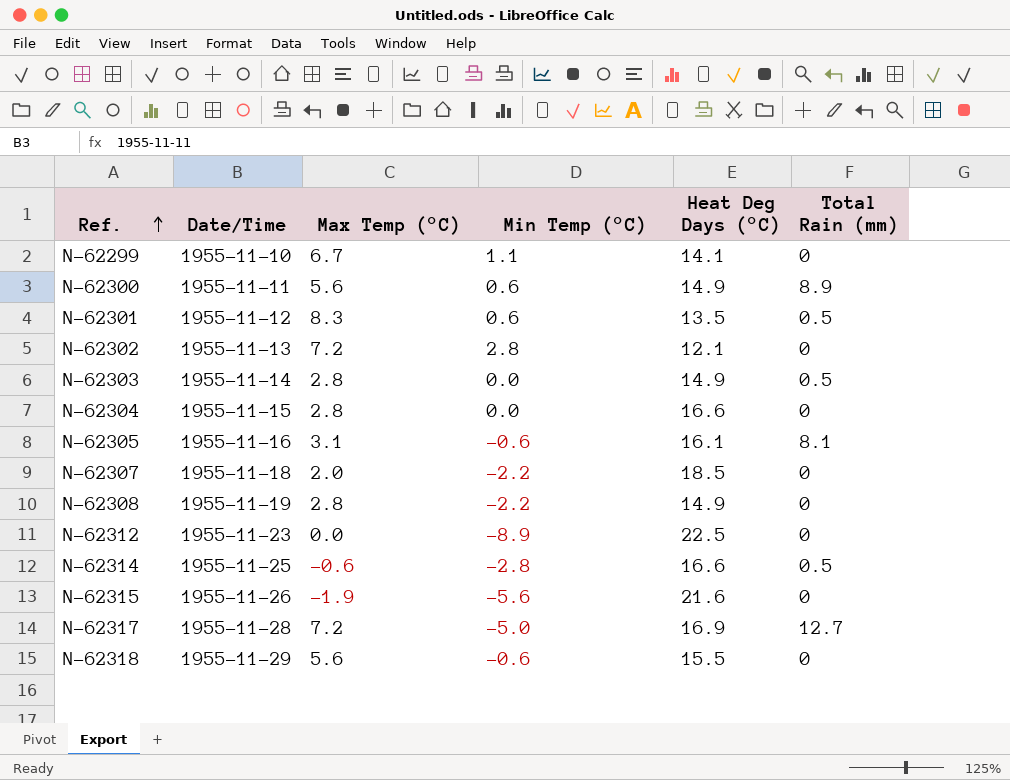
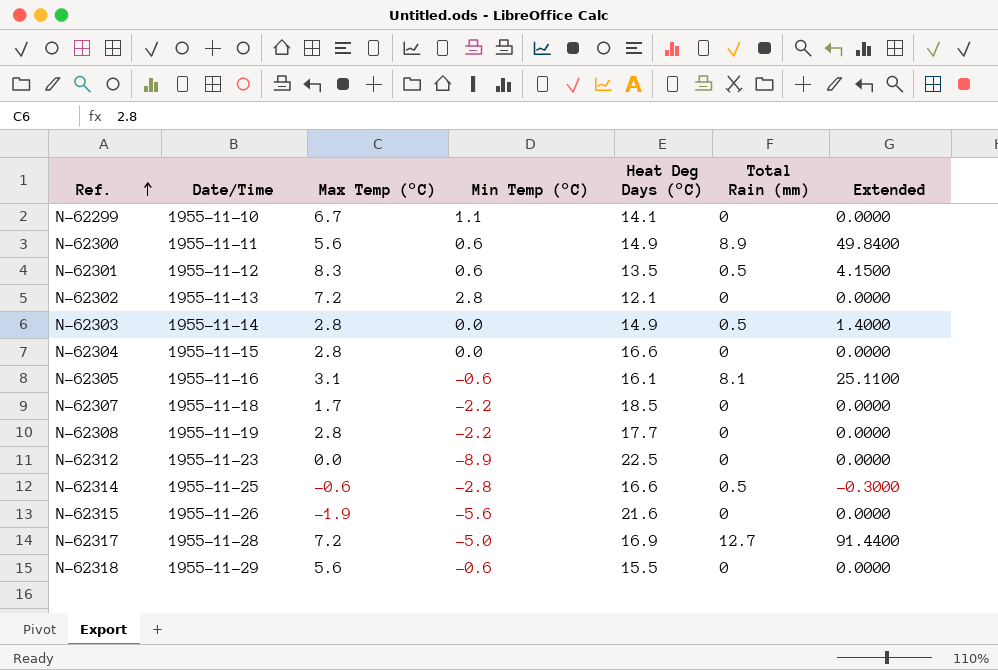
column Extended | formula: none -> [Max Temp (°C)] * [Total Rain (mm)]
N-62307 | Max Temp (°C): 2.0 -> 1.7
N-62308 | Heat Deg Days (°C): 14.9 -> 17.7

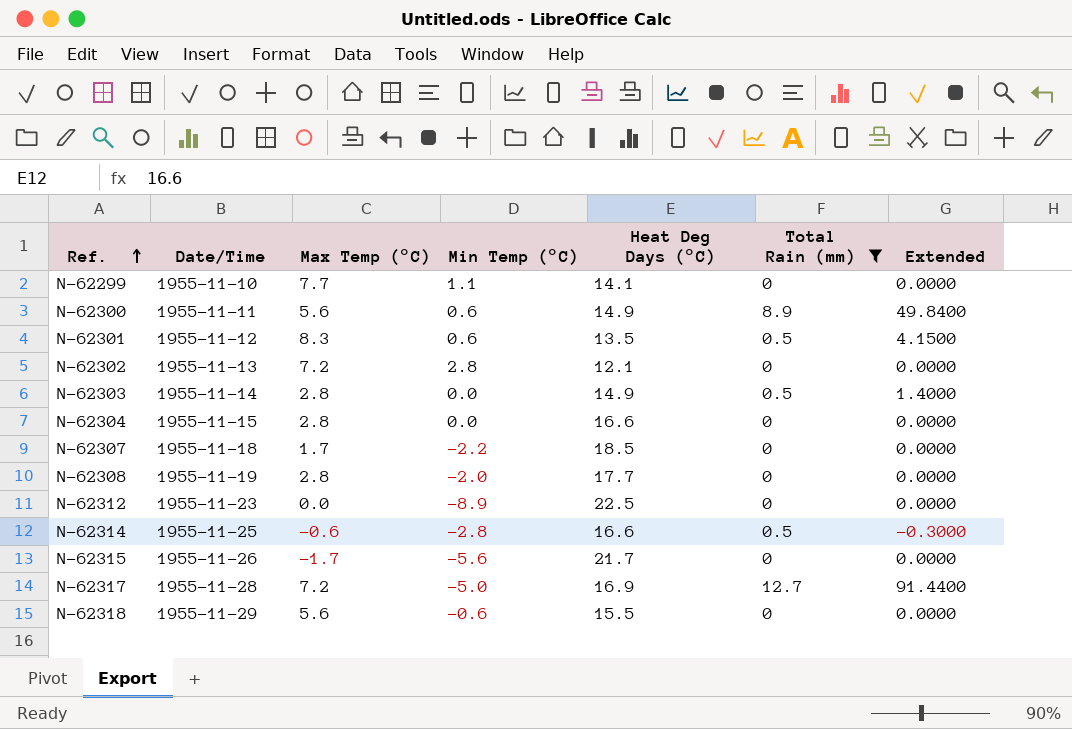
filter: none -> Total Rain (mm) != 8.1
N-62299 | Max Temp (°C): 6.7 -> 7.7
N-62308 | Min Temp (°C): -2.2 -> -2.0
N-62315 | Max Temp (°C): -1.9 -> -1.7
N-62315 | Heat Deg Days (°C): 21.6 -> 21.7

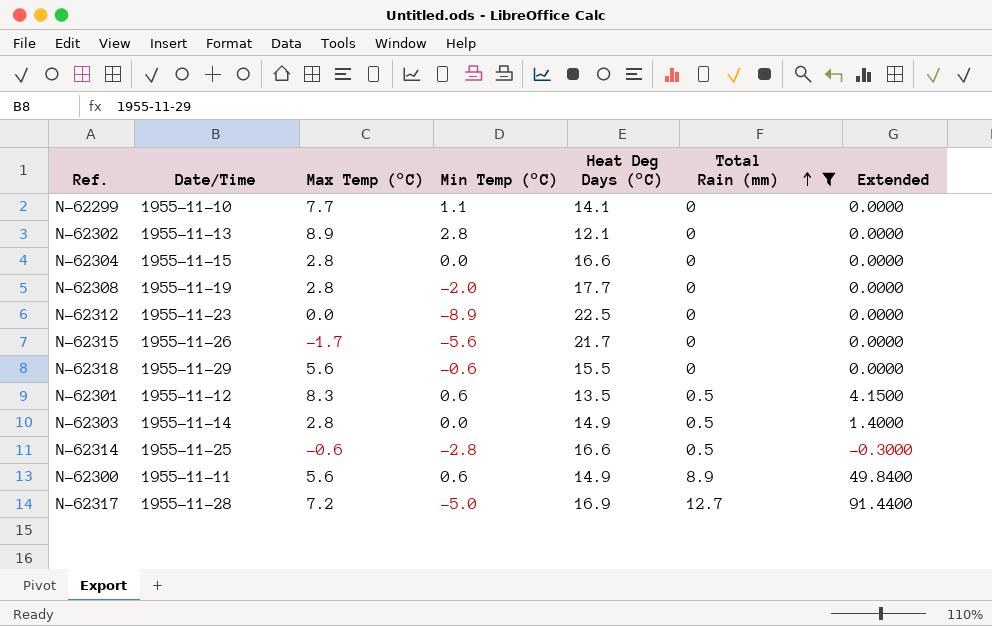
row order: Ref. ascending -> Total Rain (mm) ascending
row N-62307: 1955-11-18 | 1.7 | -2.2 | 18.5 | 0 | 0.0000 -> none
N-62302 | Max Temp (°C): 7.2 -> 8.9

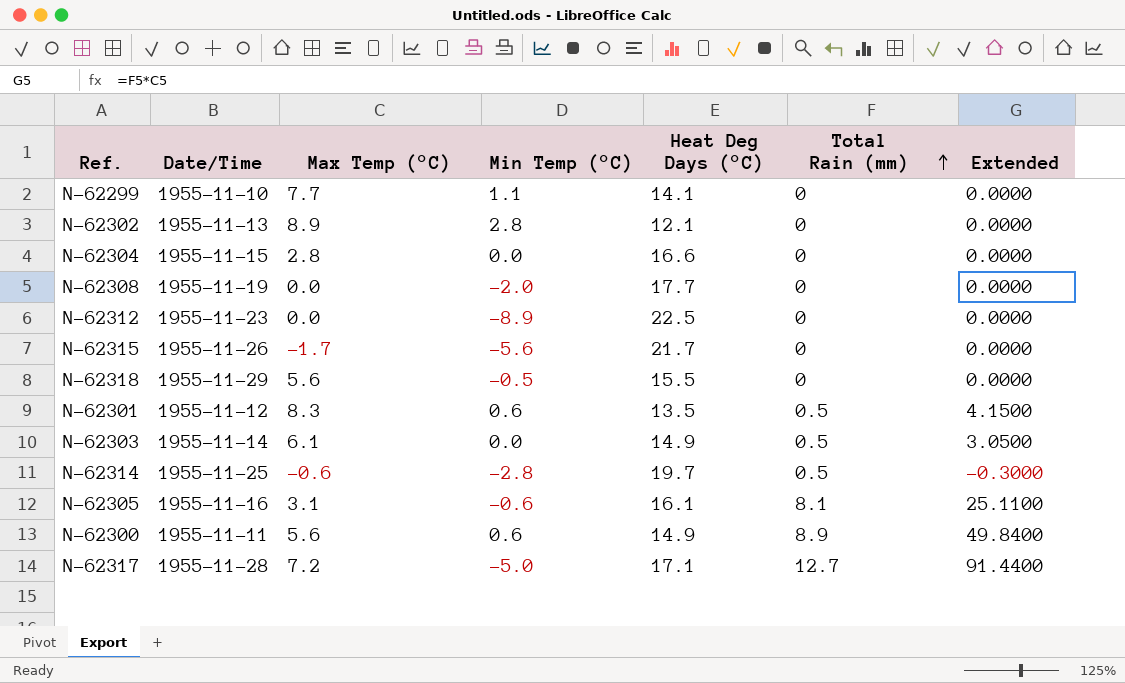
filter: Total Rain (mm) != 8.1 -> none
N-62308 | Max Temp (°C): 2.8 -> 0.0
N-62318 | Min Temp (°C): -0.6 -> -0.5
N-62303 | Max Temp (°C): 2.8 -> 6.1
N-62303 | Extended: 1.4000 -> 3.0500
N-62314 | Heat Deg Days (°C): 16.6 -> 19.7
N-62317 | Heat Deg Days (°C): 16.9 -> 17.1

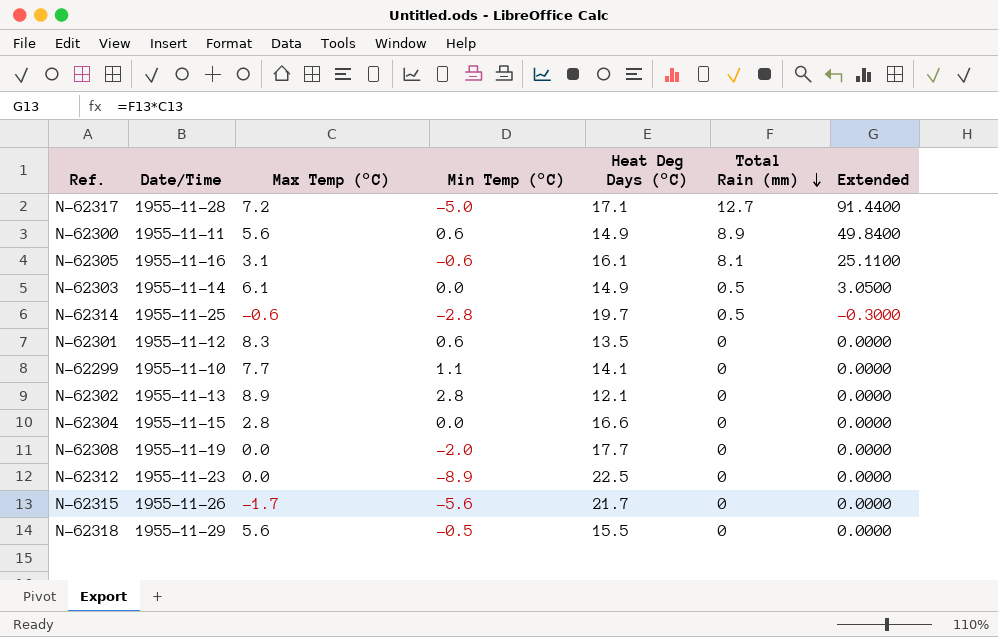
row order: Total Rain (mm) ascending -> Total Rain (mm) descending
N-62301 | Total Rain (mm): 0.5 -> 0
N-62301 | Extended: 4.1500 -> 0.0000

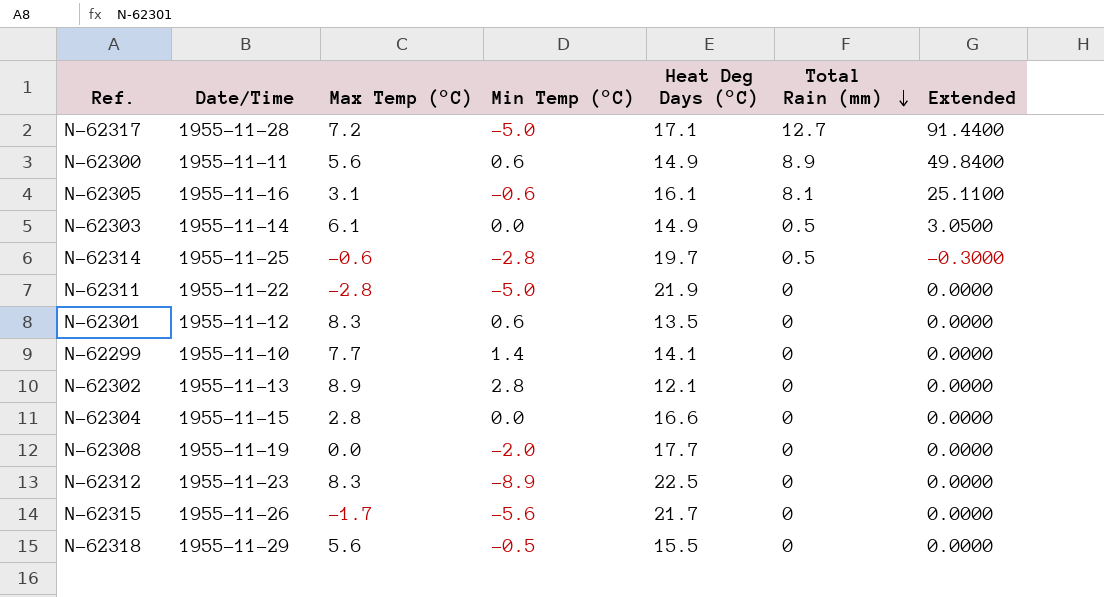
row N-62311: none -> 1955-11-22 | -2.8 | -5.0 | 21.9 | 0 | 0.0000
N-62299 | Min Temp (°C): 1.1 -> 1.4
N-62312 | Max Temp (°C): 0.0 -> 8.3

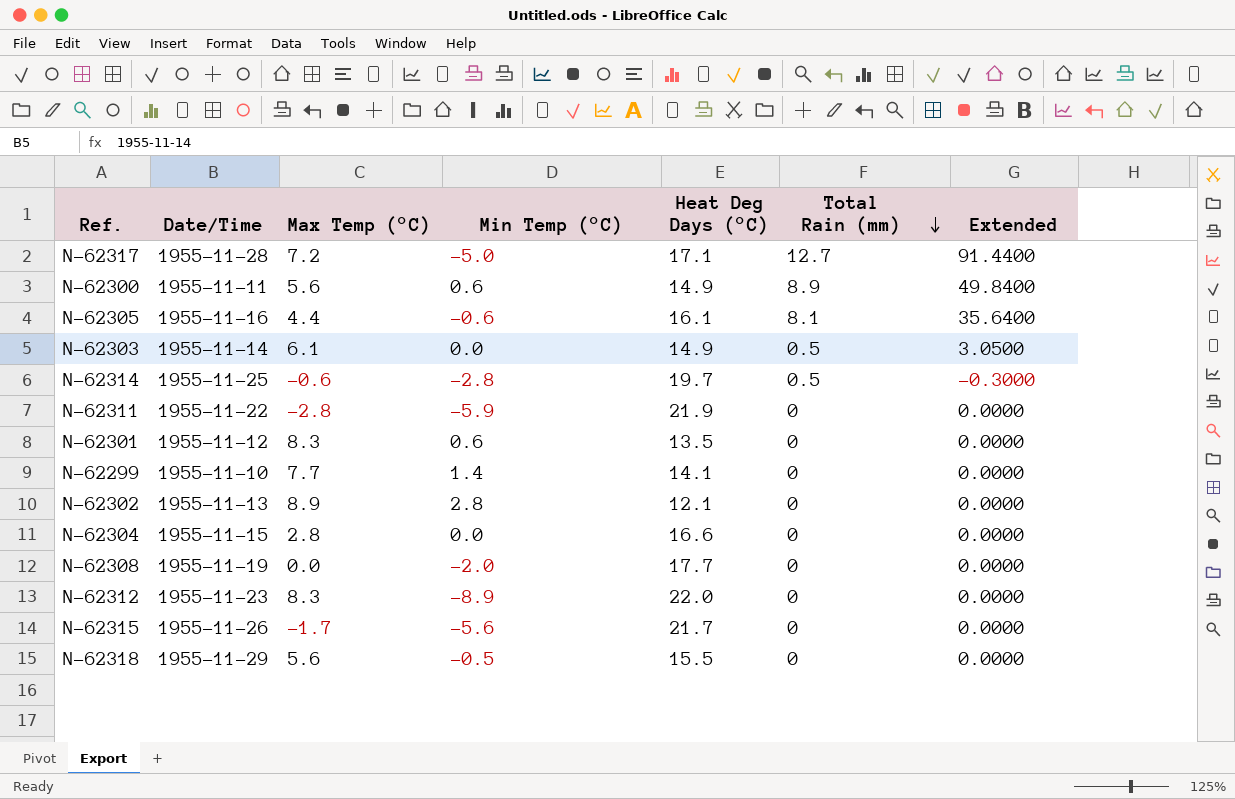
N-62305 | Max Temp (°C): 3.1 -> 4.4
N-62305 | Extended: 25.1100 -> 35.6400
N-62311 | Min Temp (°C): -5.0 -> -5.9
N-62312 | Heat Deg Days (°C): 22.5 -> 22.0

